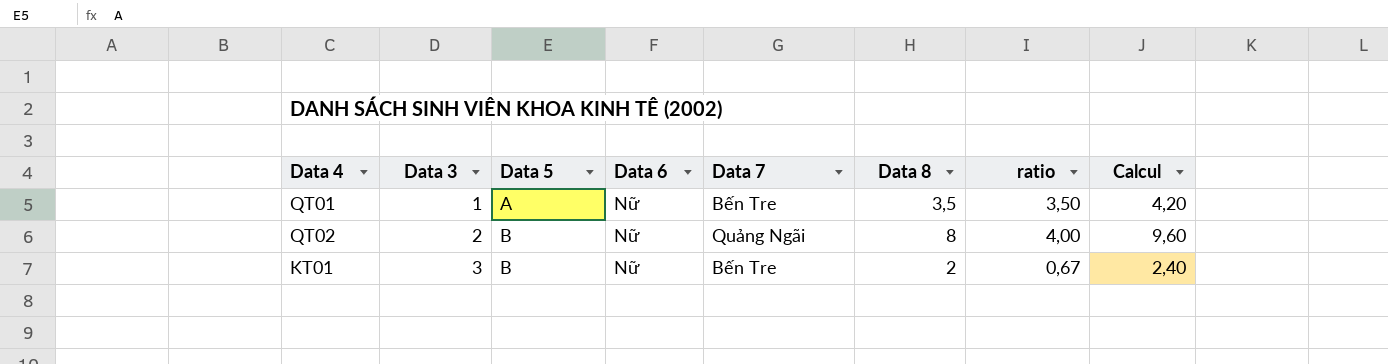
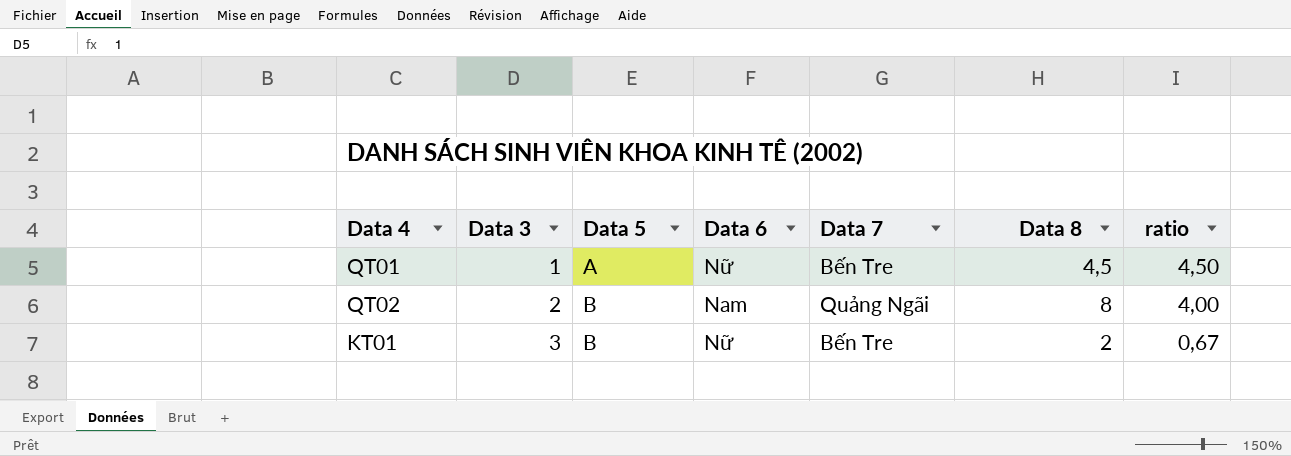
column Calcul | formula: [Data 8] * 1,2 -> none
QT01 | Data 8: 3,5 -> 4,5
QT01 | ratio: 3,50 -> 4,50
QT02 | Data 6: Nữ -> Nam

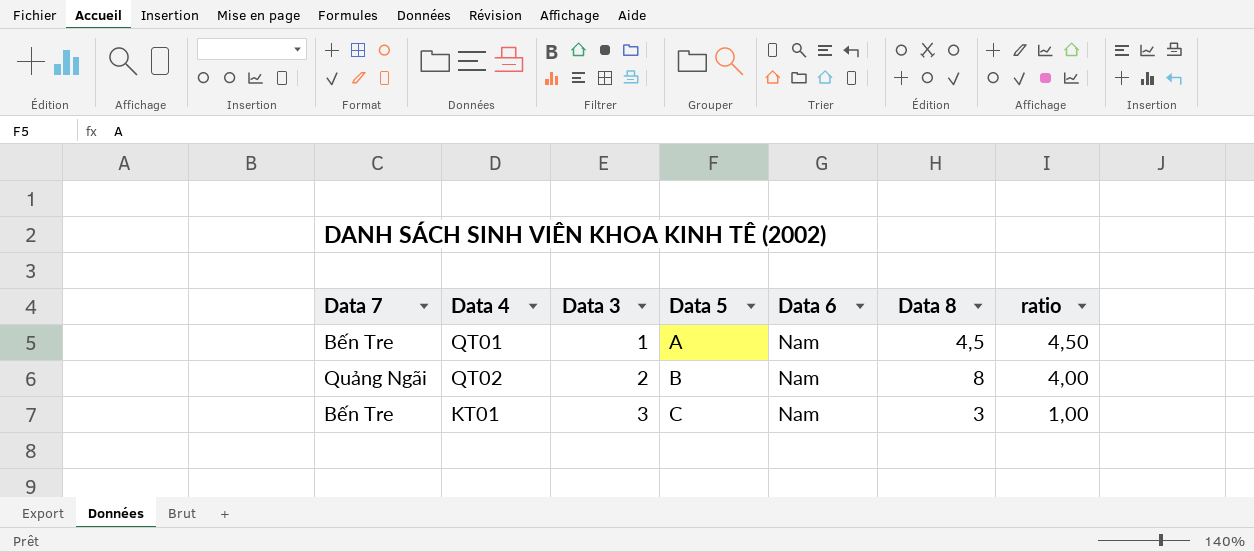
column Data 7 | position: 5 -> 1
QT01 | Data 6: Nữ -> Nam
KT01 | Data 5: B -> C
KT01 | Data 6: Nữ -> Nam
KT01 | Data 8: 2 -> 3
KT01 | ratio: 0,67 -> 1,00

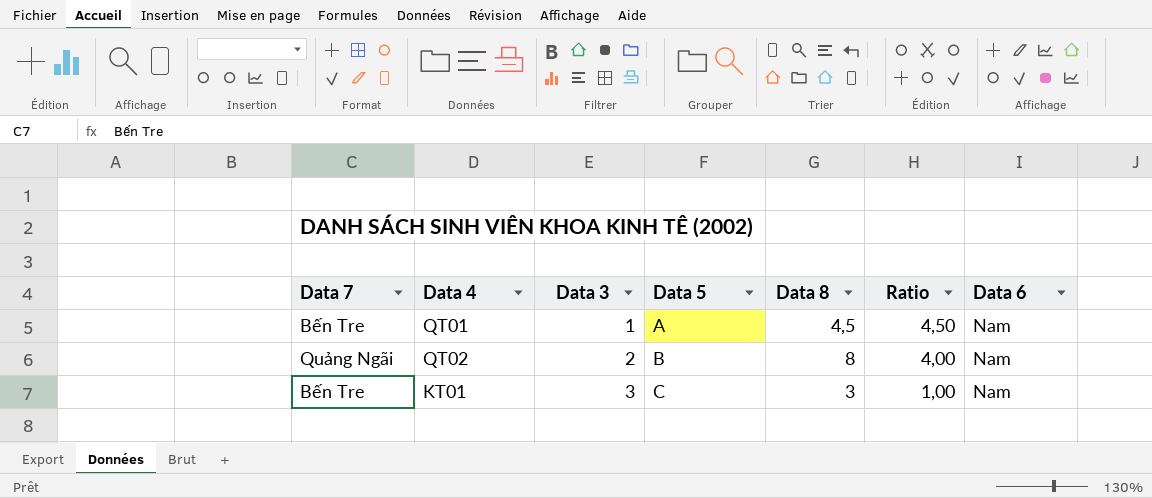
column name: ratio -> Ratio
column Data 6 | position: 5 -> 7

